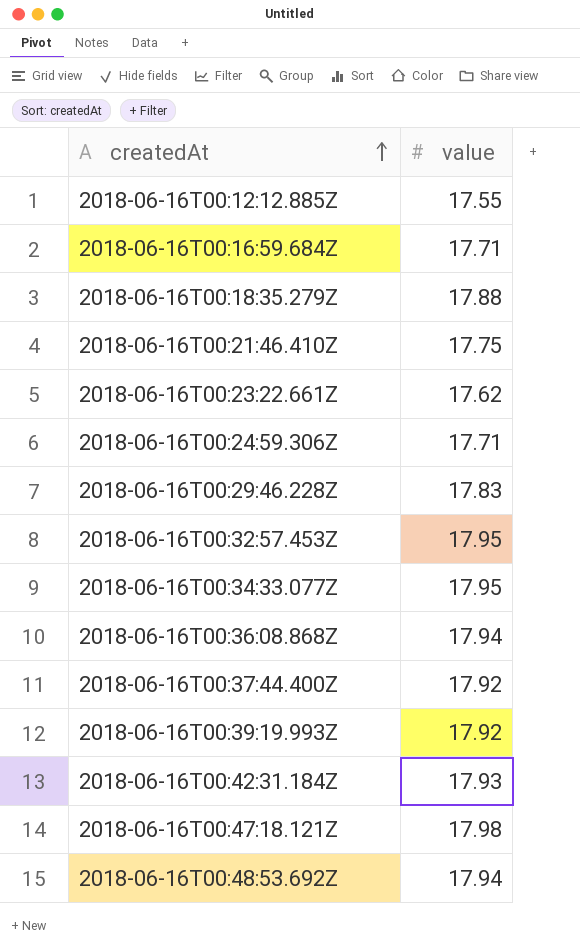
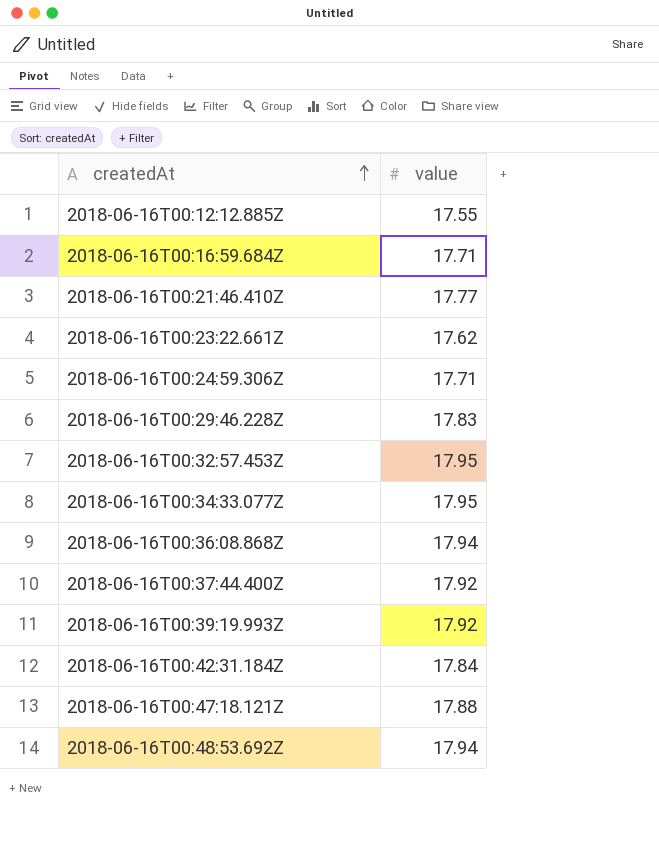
row 2018-06-16T00:18:35.279Z: 17.88 -> none
2018-06-16T00:21:46.410Z | value: 17.75 -> 17.77
2018-06-16T00:42:31.184Z | value: 17.93 -> 17.84
2018-06-16T00:47:18.121Z | value: 17.98 -> 17.88

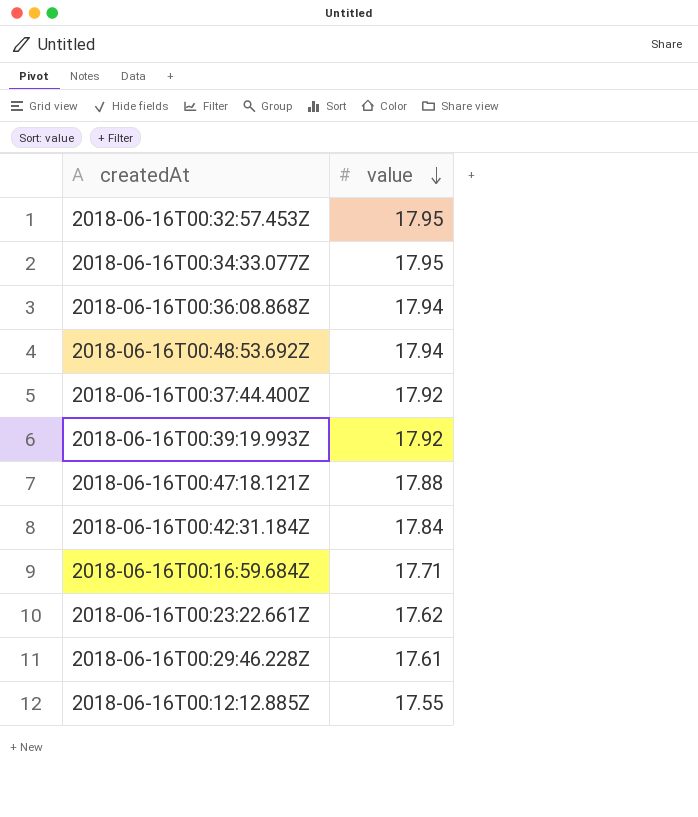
row order: createdAt ascending -> value descending
row 2018-06-16T00:21:46.410Z: 17.77 -> none
row 2018-06-16T00:24:59.306Z: 17.71 -> none
2018-06-16T00:29:46.228Z | value: 17.83 -> 17.61

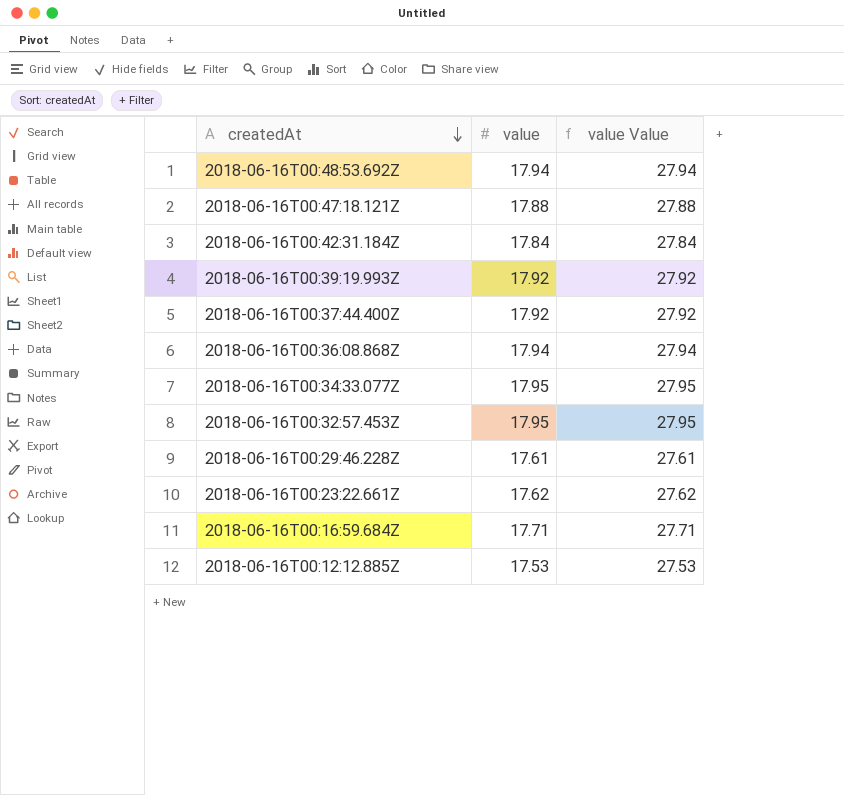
row order: value descending -> createdAt descending
column value Value | formula: none -> [value] + 10
2018-06-16T00:12:12.885Z | value: 17.55 -> 17.53

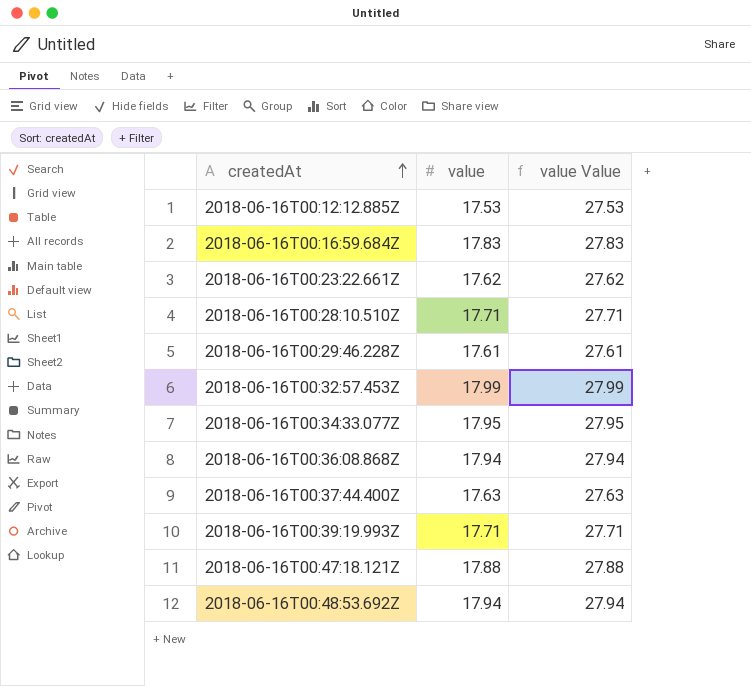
row order: createdAt descending -> createdAt ascending
row 2018-06-16T00:42:31.184Z: 17.84 | 27.84 -> none
2018-06-16T00:16:59.684Z | value: 17.71 -> 17.83
2018-06-16T00:16:59.684Z | value Value: 27.71 -> 27.83
row 2018-06-16T00:28:10.510Z: none -> 17.71 | 27.71
2018-06-16T00:32:57.453Z | value: 17.95 -> 17.99
2018-06-16T00:32:57.453Z | value Value: 27.95 -> 27.99
2018-06-16T00:37:44.400Z | value: 17.92 -> 17.63
2018-06-16T00:37:44.400Z | value Value: 27.92 -> 27.63
2018-06-16T00:39:19.993Z | value: 17.92 -> 17.71
2018-06-16T00:39:19.993Z | value Value: 27.92 -> 27.71

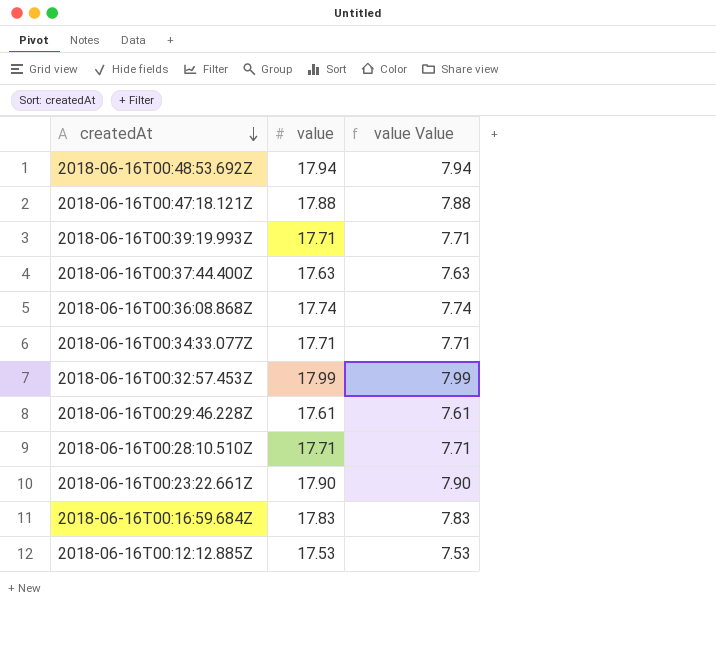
row order: createdAt ascending -> createdAt descending
column value Value | formula: [value] + 10 -> [value] - 10
2018-06-16T00:36:08.868Z | value: 17.94 -> 17.74
2018-06-16T00:34:33.077Z | value: 17.95 -> 17.71
2018-06-16T00:23:22.661Z | value: 17.62 -> 17.90

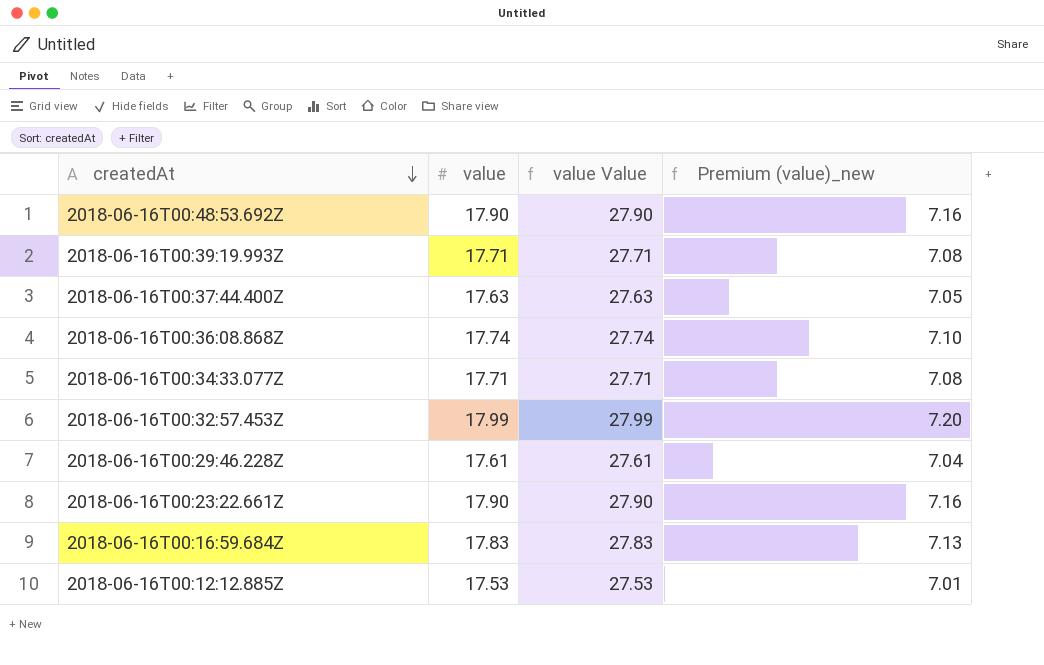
column value Value | formula: [value] - 10 -> [value] + 10
column Premium (value)_new | formula: none -> [value] * 0.4
row 2018-06-16T00:47:18.121Z: 17.88 | 7.88 -> none
row 2018-06-16T00:28:10.510Z: 17.71 | 7.71 -> none
2018-06-16T00:48:53.692Z | value: 17.94 -> 17.90

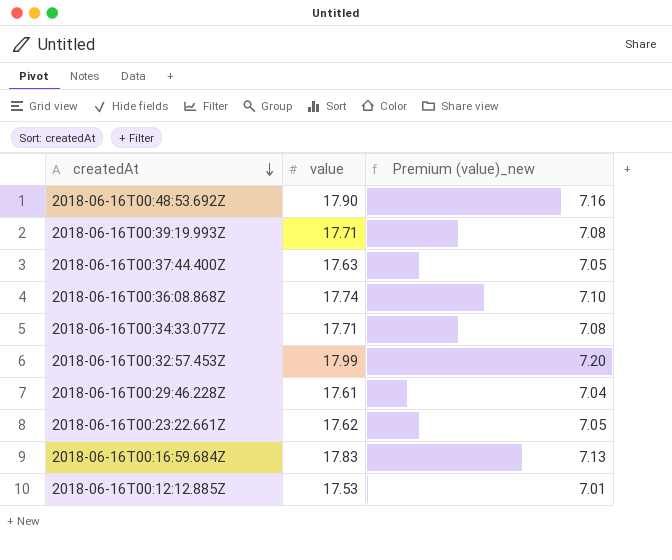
column value Value | formula: [value] + 10 -> none
2018-06-16T00:23:22.661Z | value: 17.90 -> 17.62
2018-06-16T00:23:22.661Z | Premium (value)_new: 7.16 -> 7.05

